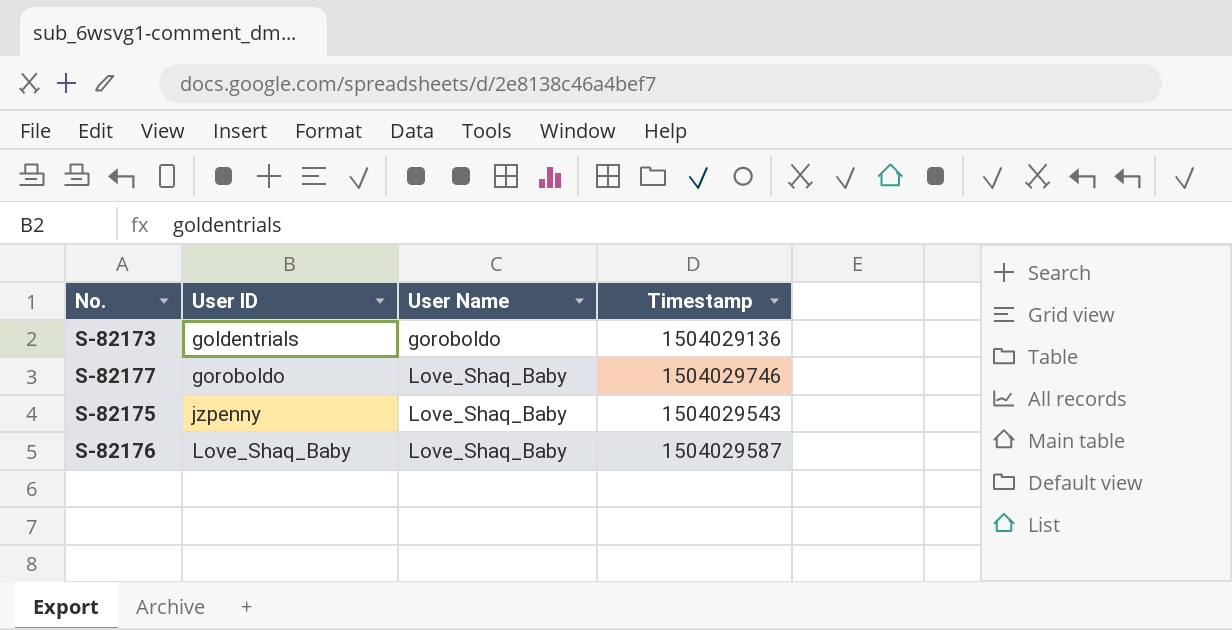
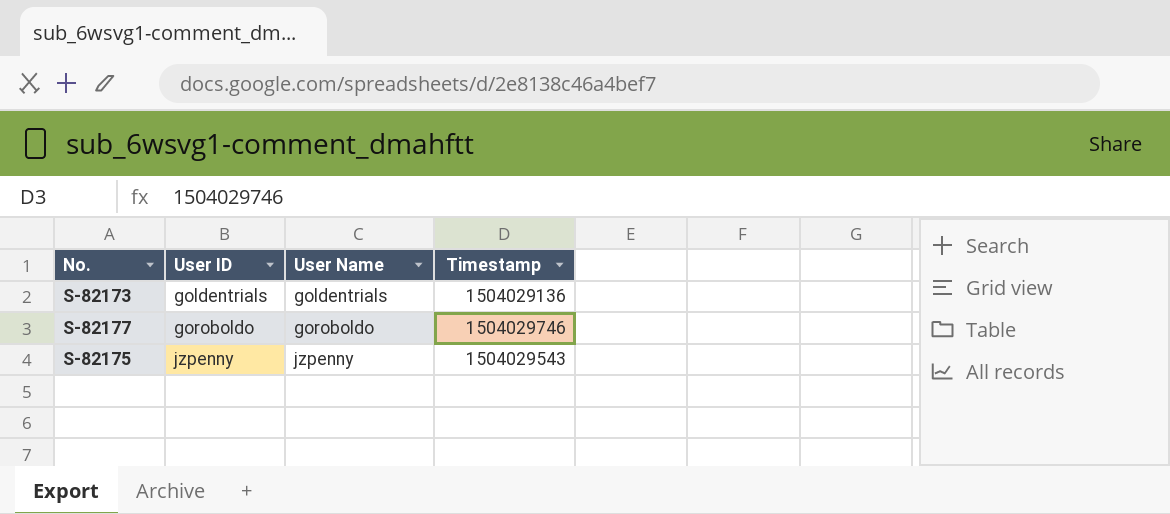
row S-82176: Love_Shaq_Baby | Love_Shaq_Baby | 1504029587 -> none
S-82173 | User Name: goroboldo -> goldentrials
S-82177 | User Name: Love_Shaq_Baby -> goroboldo
S-82175 | User Name: Love_Shaq_Baby -> jzpenny

